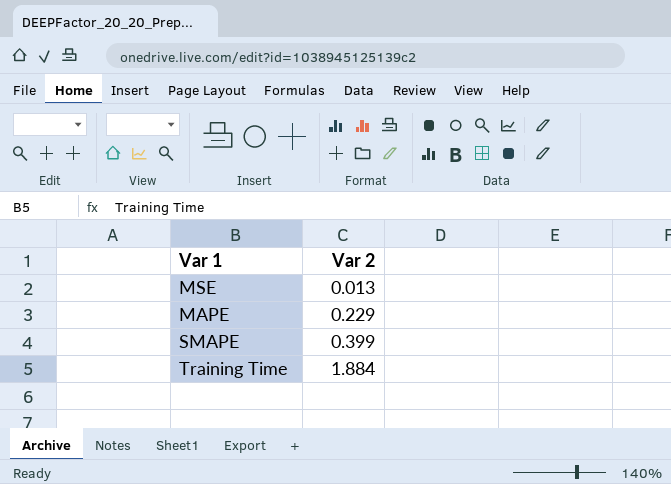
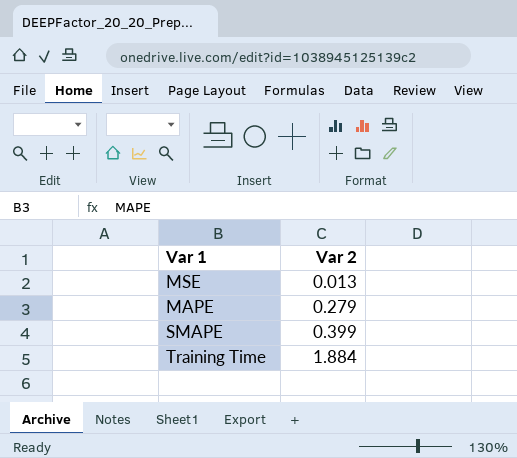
MAPE | Var 2: 0.229 -> 0.279

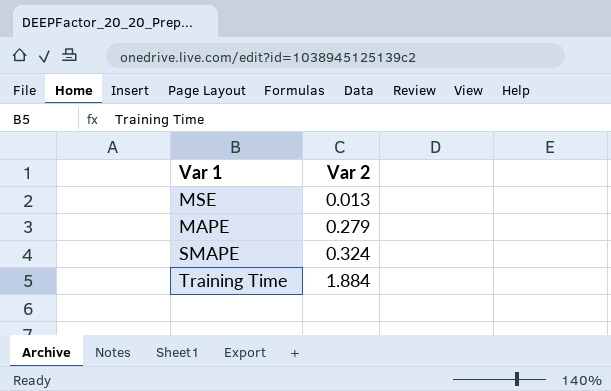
SMAPE | Var 2: 0.399 -> 0.324

